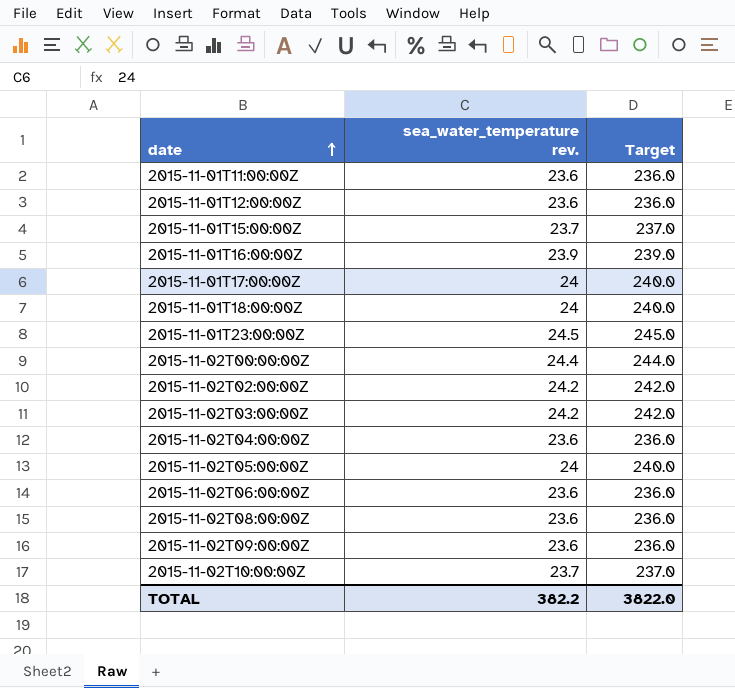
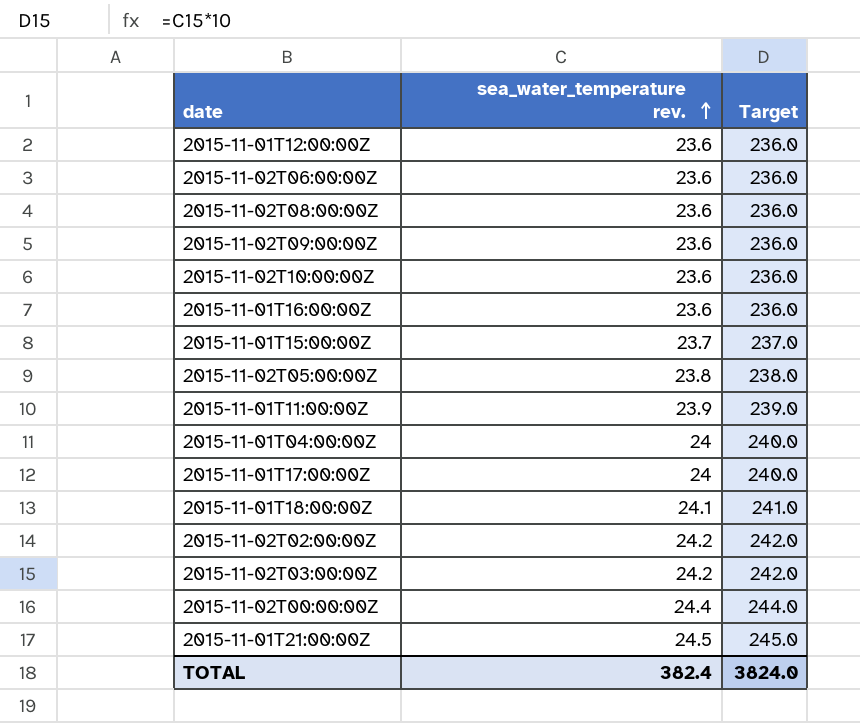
row order: date ascending -> sea_water_temperature rev. ascending
row 2015-11-01T23:00:00Z: 24.5 | 245.0 -> none
row 2015-11-02T04:00:00Z: 23.6 | 236.0 -> none
2015-11-02T10:00:00Z | sea_water_temperature rev.: 23.7 -> 23.6
2015-11-02T10:00:00Z | Target: 237.0 -> 236.0
2015-11-01T16:00:00Z | sea_water_temperature rev.: 23.9 -> 23.6
2015-11-01T16:00:00Z | Target: 239.0 -> 236.0
2015-11-02T05:00:00Z | sea_water_temperature rev.: 24 -> 23.8
2015-11-02T05:00:00Z | Target: 240.0 -> 238.0
2015-11-01T11:00:00Z | sea_water_temperature rev.: 23.6 -> 23.9
2015-11-01T11:00:00Z | Target: 236.0 -> 239.0
row 2015-11-01T04:00:00Z: none -> 24 | 240.0
2015-11-01T18:00:00Z | sea_water_temperature rev.: 24 -> 24.1
2015-11-01T18:00:00Z | Target: 240.0 -> 241.0
row 2015-11-01T21:00:00Z: none -> 24.5 | 245.0
TOTAL | sea_water_temperature rev.: 382.2 -> 382.4
TOTAL | Target: 3822.0 -> 3824.0

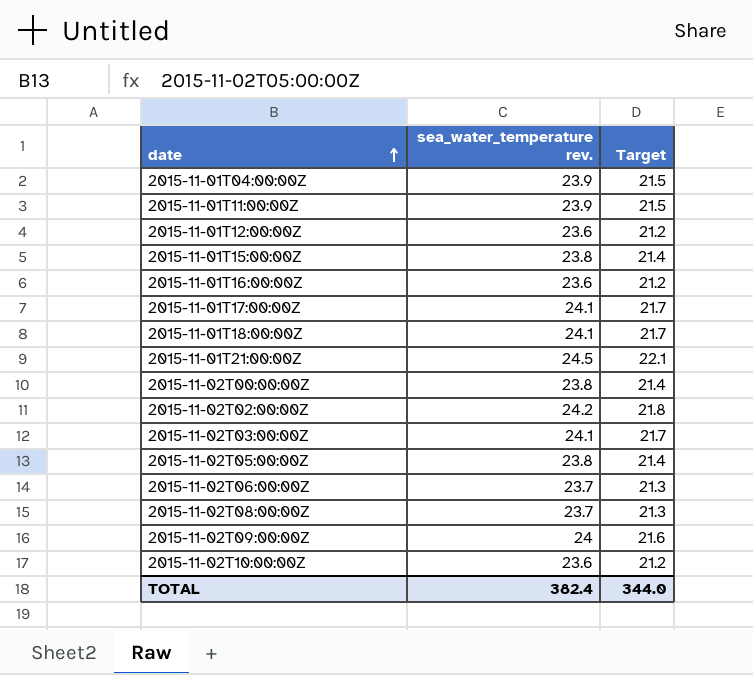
row order: sea_water_temperature rev. ascending -> date ascending
column Target | formula: [sea_water_temperature rev.] * 10 -> [sea_water_temperature rev.] * 0.9
2015-11-01T04:00:00Z | sea_water_temperature rev.: 24 -> 23.9
2015-11-01T15:00:00Z | sea_water_temperature rev.: 23.7 -> 23.8
2015-11-01T17:00:00Z | sea_water_temperature rev.: 24 -> 24.1
2015-11-02T00:00:00Z | sea_water_temperature rev.: 24.4 -> 23.8
2015-11-02T03:00:00Z | sea_water_temperature rev.: 24.2 -> 24.1
2015-11-02T06:00:00Z | sea_water_temperature rev.: 23.6 -> 23.7
2015-11-02T08:00:00Z | sea_water_temperature rev.: 23.6 -> 23.7
2015-11-02T09:00:00Z | sea_water_temperature rev.: 23.6 -> 24
TOTAL | Target: 3824.0 -> 344.0

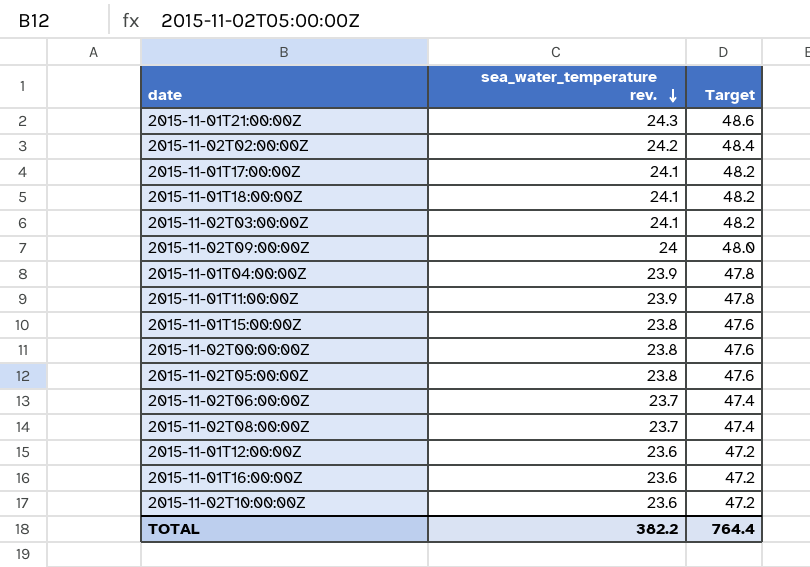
row order: date ascending -> sea_water_temperature rev. descending
column Target | formula: [sea_water_temperature rev.] * 0.9 -> [sea_water_temperature rev.] * 2
2015-11-01T21:00:00Z | sea_water_temperature rev.: 24.5 -> 24.3
TOTAL | sea_water_temperature rev.: 382.4 -> 382.2
TOTAL | Target: 344.0 -> 764.4

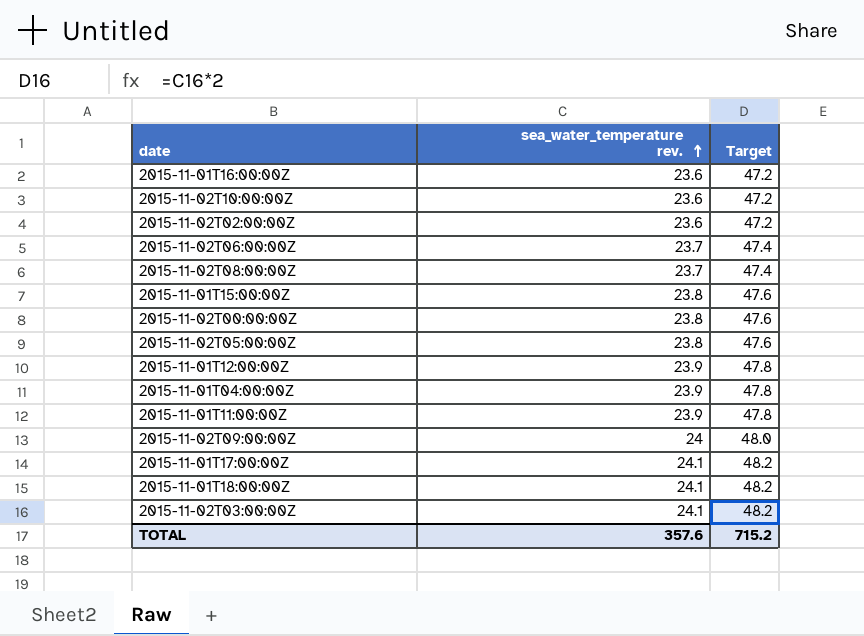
row order: sea_water_temperature rev. descending -> sea_water_temperature rev. ascending
row 2015-11-01T21:00:00Z: 24.3 | 48.6 -> none
2015-11-02T02:00:00Z | sea_water_temperature rev.: 24.2 -> 23.6
2015-11-02T02:00:00Z | Target: 48.4 -> 47.2
2015-11-01T12:00:00Z | sea_water_temperature rev.: 23.6 -> 23.9
2015-11-01T12:00:00Z | Target: 47.2 -> 47.8
TOTAL | sea_water_temperature rev.: 382.2 -> 357.6
TOTAL | Target: 764.4 -> 715.2

